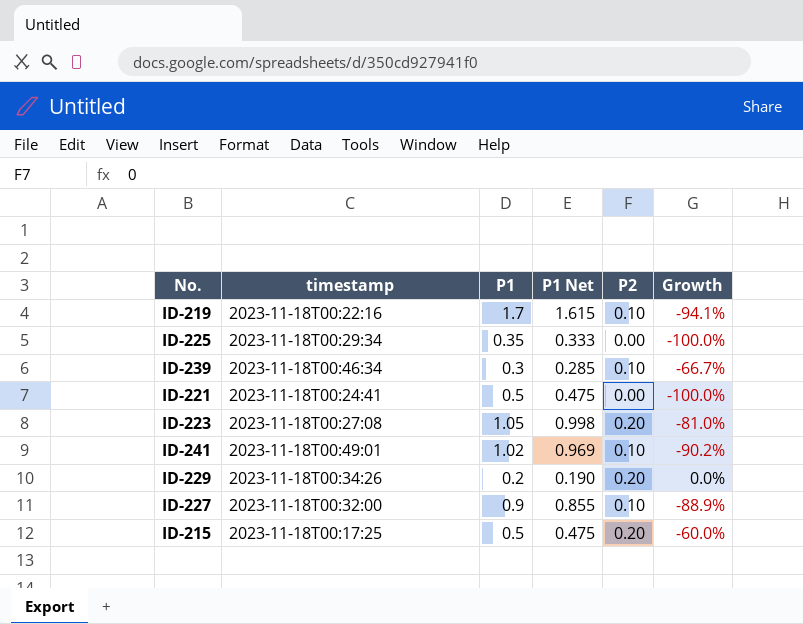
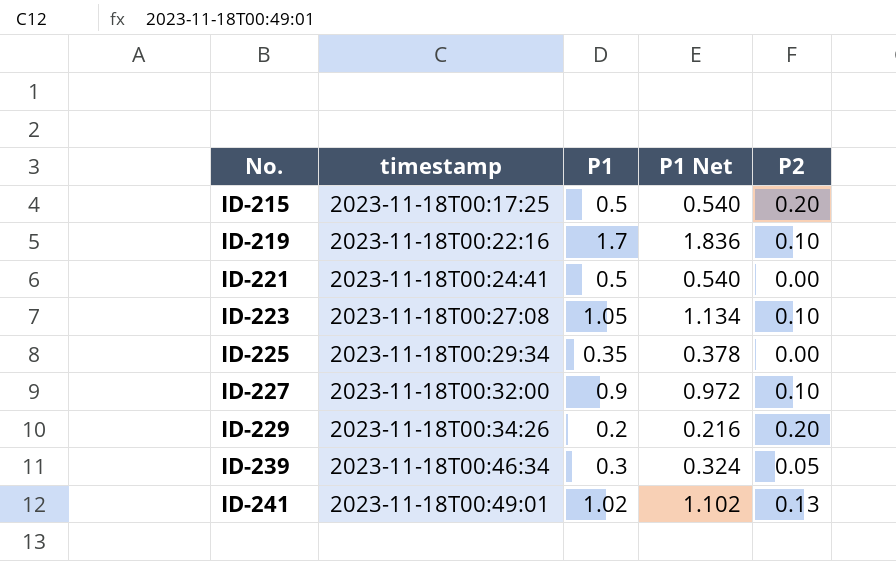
row order: none -> No. ascending
column Growth | formula: ([P2] - [P1]) / [P1] -> none
column P1 Net | formula: [P1] * 0.95 -> [P1] * 1.08
ID-223 | P2: 0.20 -> 0.10
ID-239 | P2: 0.10 -> 0.05
ID-241 | P2: 0.10 -> 0.13

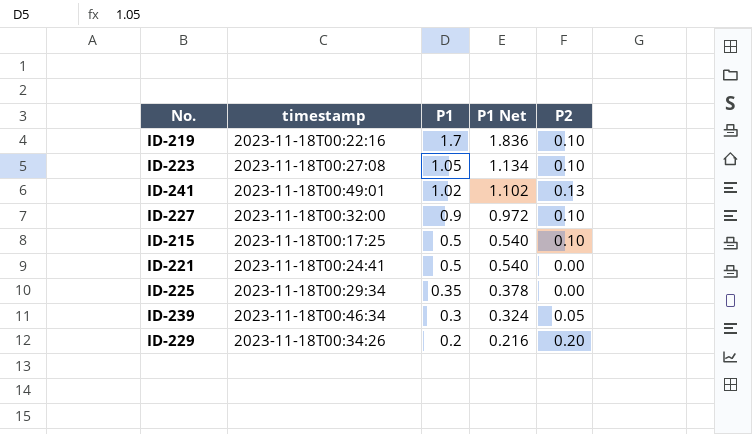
row order: No. ascending -> P1 descending
ID-215 | P2: 0.20 -> 0.10

